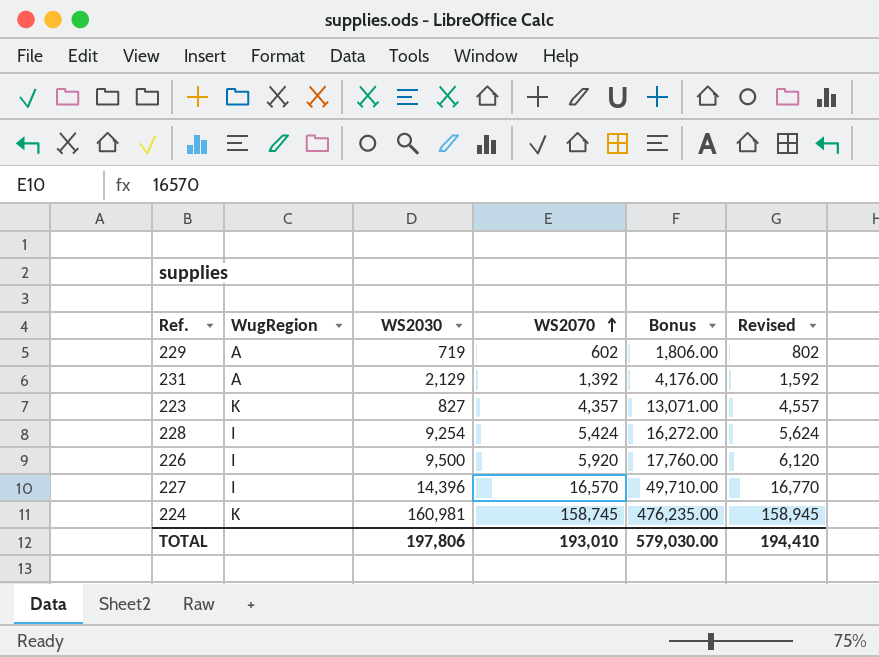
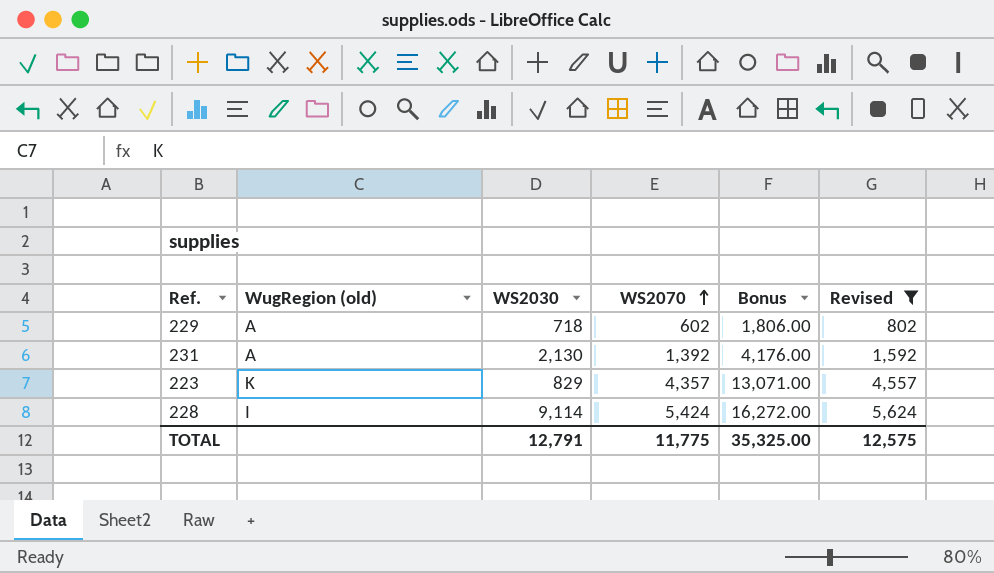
filter: none -> Revised <= 5,624
column name: WugRegion -> WugRegion (old)
229 | WS2030: 719 -> 718
231 | WS2030: 2,129 -> 2,130
223 | WS2030: 827 -> 829
228 | WS2030: 9,254 -> 9,114
TOTAL | WS2030: 197,806 -> 12,791
TOTAL | WS2070: 193,010 -> 11,775
TOTAL | Bonus: 579,030.00 -> 35,325.00
TOTAL | Revised: 194,410 -> 12,575

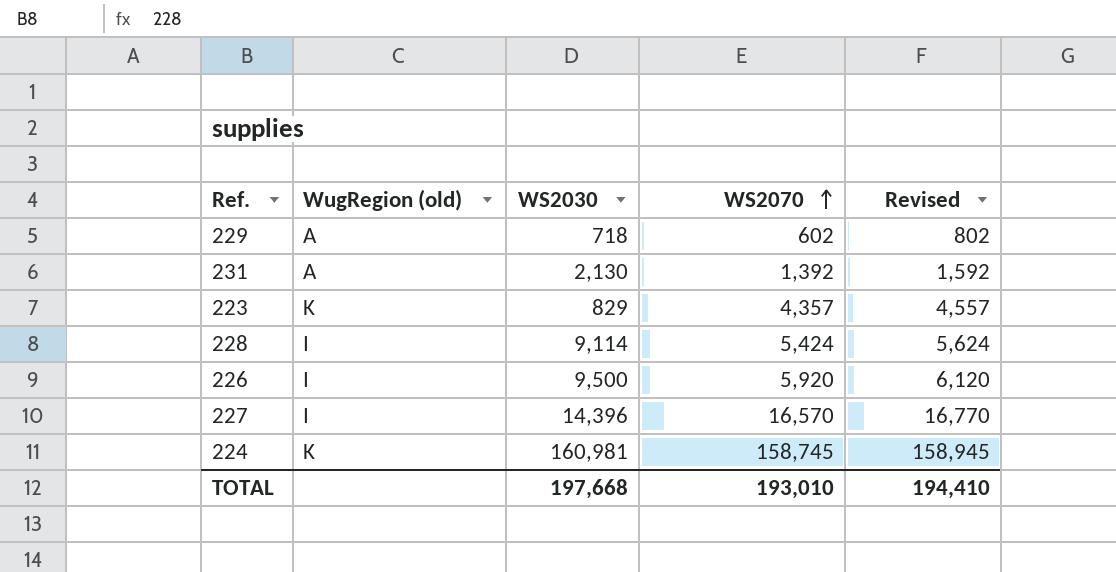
filter: Revised <= 5,624 -> none
column Bonus | formula: [WS2070] * 3 -> none
TOTAL | WS2030: 12,791 -> 197,668
TOTAL | WS2070: 11,775 -> 193,010
TOTAL | Revised: 12,575 -> 194,410

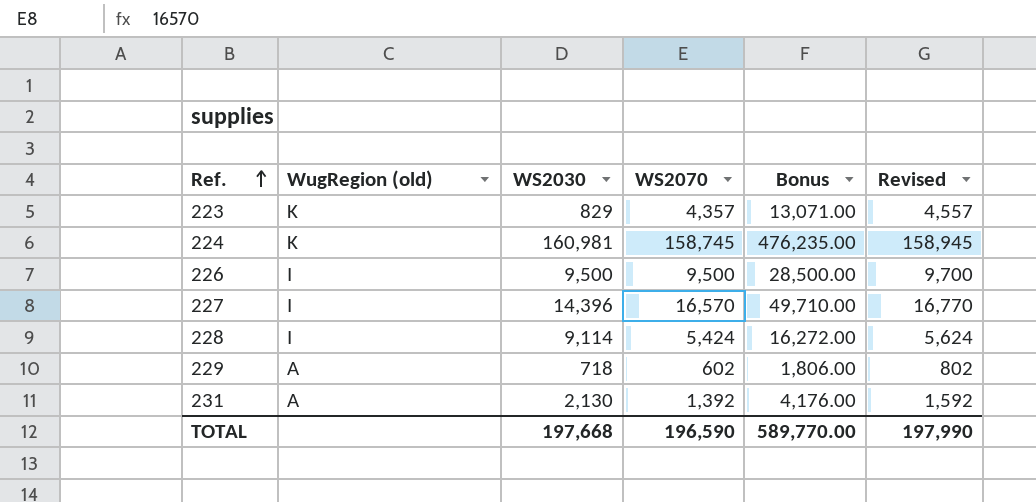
row order: WS2070 ascending -> Ref. ascending
column Bonus | formula: none -> [WS2070] * 3
226 | WS2070: 5,920 -> 9,500
226 | Revised: 6,120 -> 9,700
TOTAL | WS2070: 193,010 -> 196,590
TOTAL | Revised: 194,410 -> 197,990

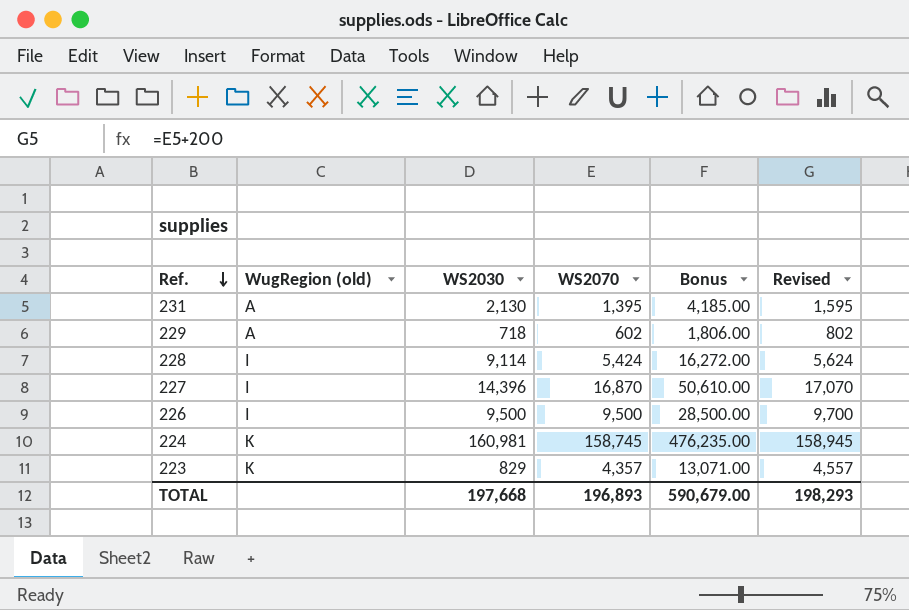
row order: Ref. ascending -> Ref. descending
231 | WS2070: 1,392 -> 1,395
231 | Bonus: 4,176.00 -> 4,185.00
231 | Revised: 1,592 -> 1,595
227 | WS2070: 16,570 -> 16,870
227 | Bonus: 49,710.00 -> 50,610.00
227 | Revised: 16,770 -> 17,070
TOTAL | WS2070: 196,590 -> 196,893
TOTAL | Bonus: 589,770.00 -> 590,679.00
TOTAL | Revised: 197,990 -> 198,293

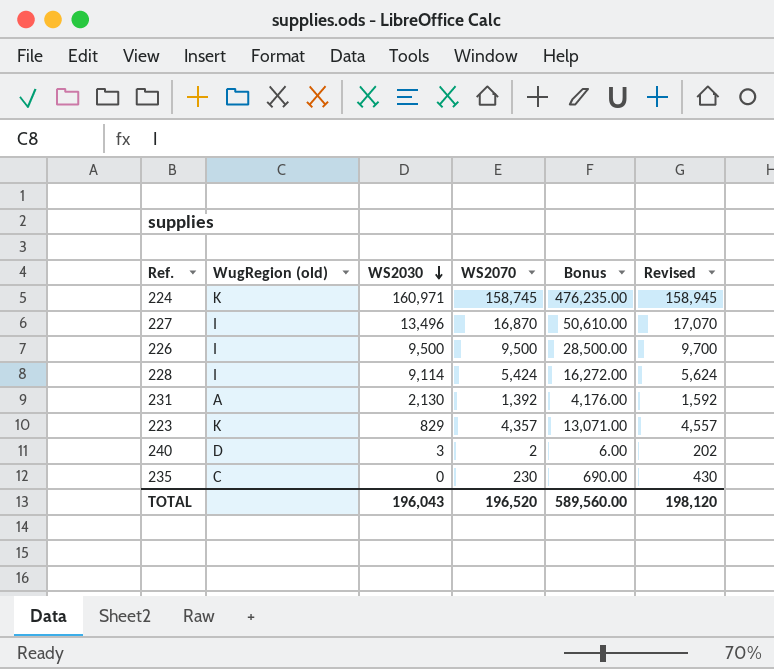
row order: Ref. descending -> WS2030 descending
row 229: A | 718 | 602 | 1,806.00 | 802 -> none
224 | WS2030: 160,981 -> 160,971
227 | WS2030: 14,396 -> 13,496
231 | WS2070: 1,395 -> 1,392
231 | Bonus: 4,185.00 -> 4,176.00
231 | Revised: 1,595 -> 1,592
row 240: none -> D | 3 | 2 | 6.00 | 202
row 235: none -> C | 0 | 230 | 690.00 | 430
TOTAL | WS2030: 197,668 -> 196,043
TOTAL | WS2070: 196,893 -> 196,520
TOTAL | Bonus: 590,679.00 -> 589,560.00
TOTAL | Revised: 198,293 -> 198,120

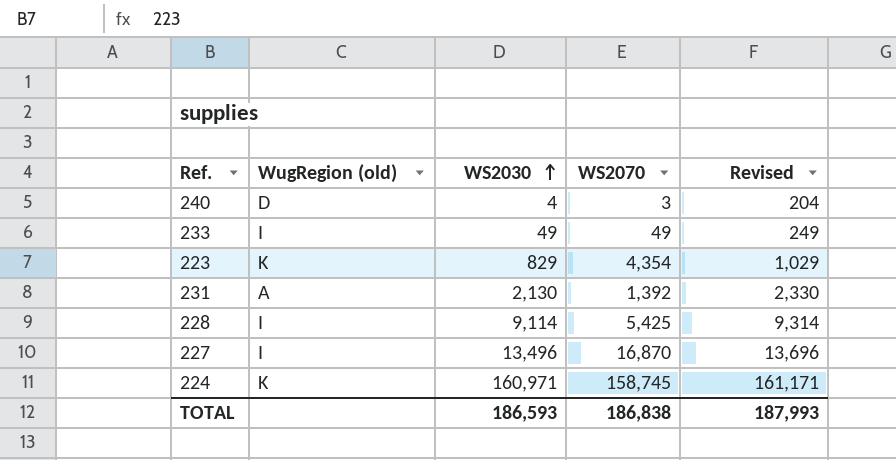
row order: WS2030 descending -> WS2030 ascending
column Bonus | formula: [WS2070] * 3 -> none
column Revised | formula: [WS2070] + 200 -> [WS2030] + 200
row 226: I | 9,500 | 9,500 | 28,500.00 | 9,700 -> none
row 235: C | 0 | 230 | 690.00 | 430 -> none
240 | WS2030: 3 -> 4
240 | WS2070: 2 -> 3
row 233: none -> I | 49 | 49 | 249
223 | WS2070: 4,357 -> 4,354
228 | WS2070: 5,424 -> 5,425
TOTAL | WS2030: 196,043 -> 186,593
TOTAL | WS2070: 196,520 -> 186,838
TOTAL | Revised: 198,120 -> 187,993

